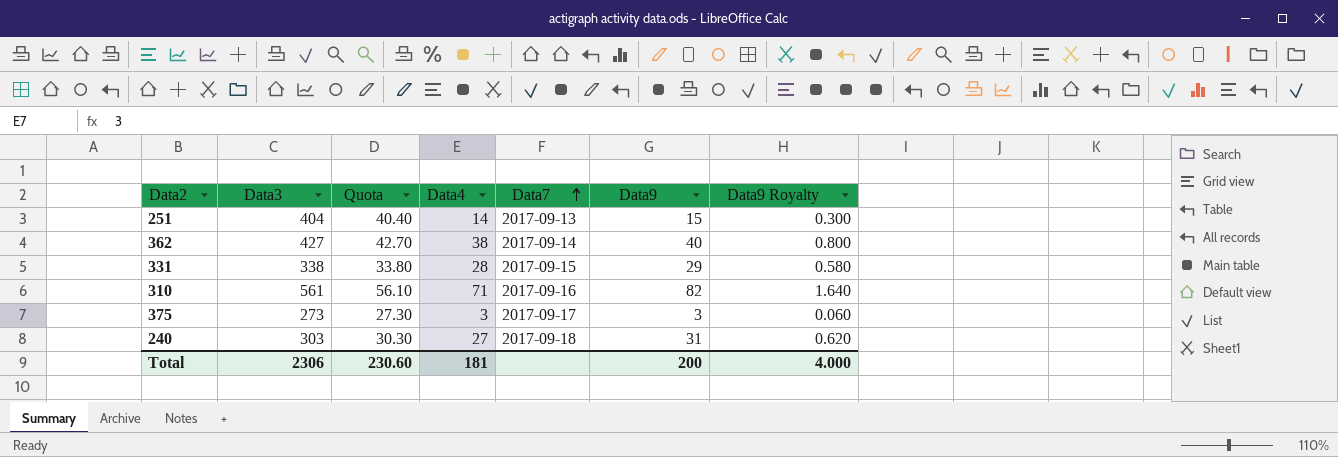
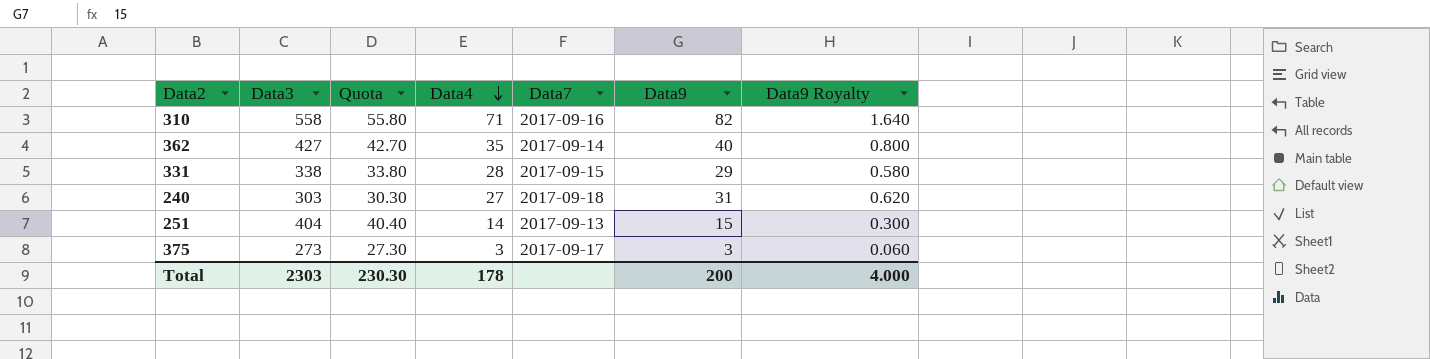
row order: Data7 ascending -> Data4 descending
310 | Data3: 561 -> 558
310 | Quota: 56.10 -> 55.80
362 | Data4: 38 -> 35
Total | Data3: 2306 -> 2303
Total | Quota: 230.60 -> 230.30
Total | Data4: 181 -> 178

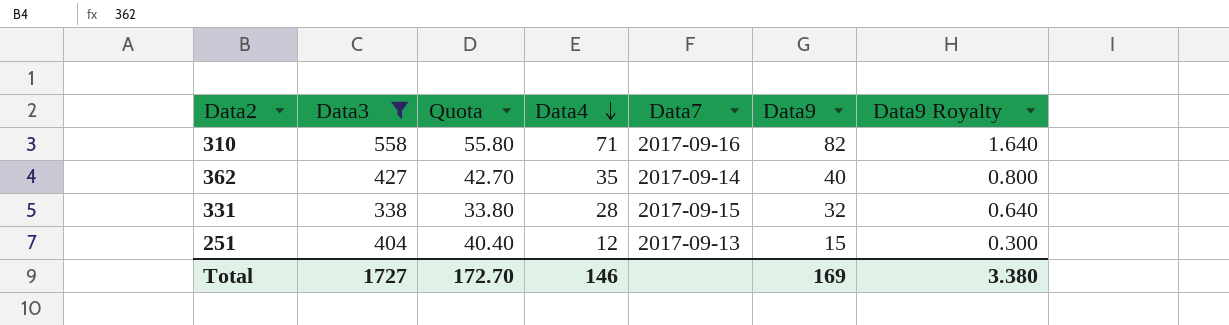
filter: none -> Data3 >= 338
331 | Data9: 29 -> 32
331 | Data9 Royalty: 0.580 -> 0.640
251 | Data4: 14 -> 12
Total | Data3: 2303 -> 1727
Total | Quota: 230.30 -> 172.70
Total | Data4: 178 -> 146
Total | Data9: 200 -> 169
Total | Data9 Royalty: 4.000 -> 3.380

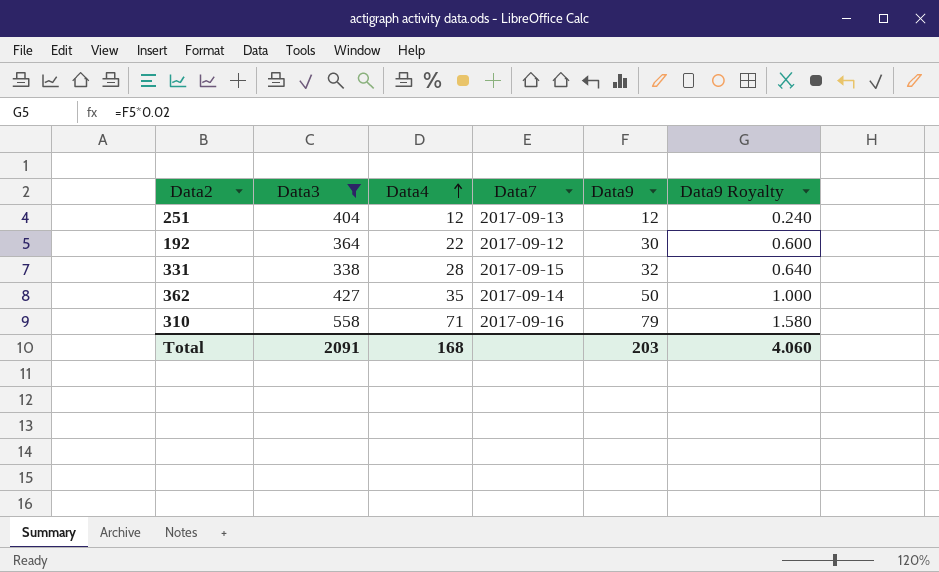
row order: Data4 descending -> Data4 ascending
column Quota | formula: [Data3] * 0.1 -> none
251 | Data9: 15 -> 12
251 | Data9 Royalty: 0.300 -> 0.240
row 192: none -> 364 | 22 | 2017-09-12 | 30 | 0.600
362 | Data9: 40 -> 50
362 | Data9 Royalty: 0.800 -> 1.000
310 | Data9: 82 -> 79
310 | Data9 Royalty: 1.640 -> 1.580
Total | Data3: 1727 -> 2091
Total | Data4: 146 -> 168
Total | Data9: 169 -> 203
Total | Data9 Royalty: 3.380 -> 4.060

